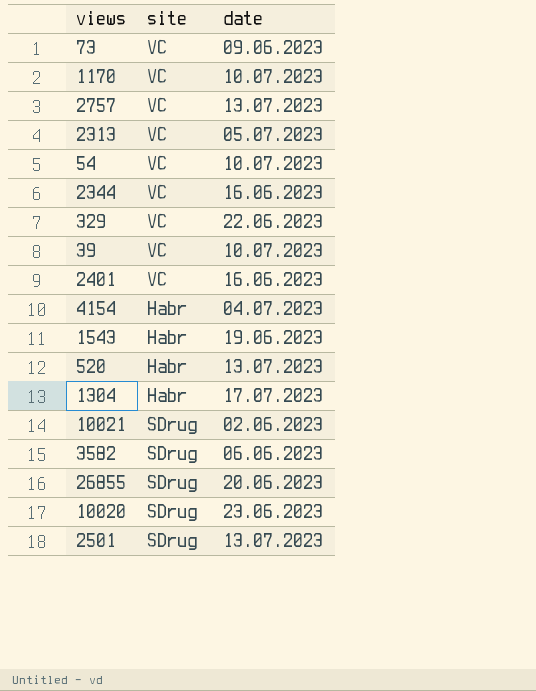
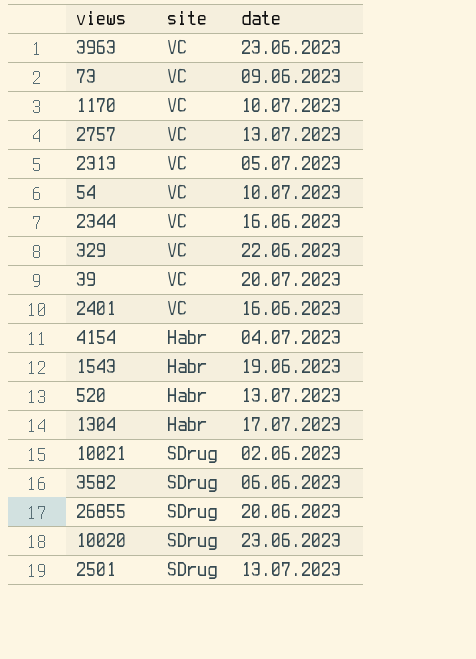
row 3963: none -> VC | 23.06.2023
39 | date: 10.07.2023 -> 20.07.2023

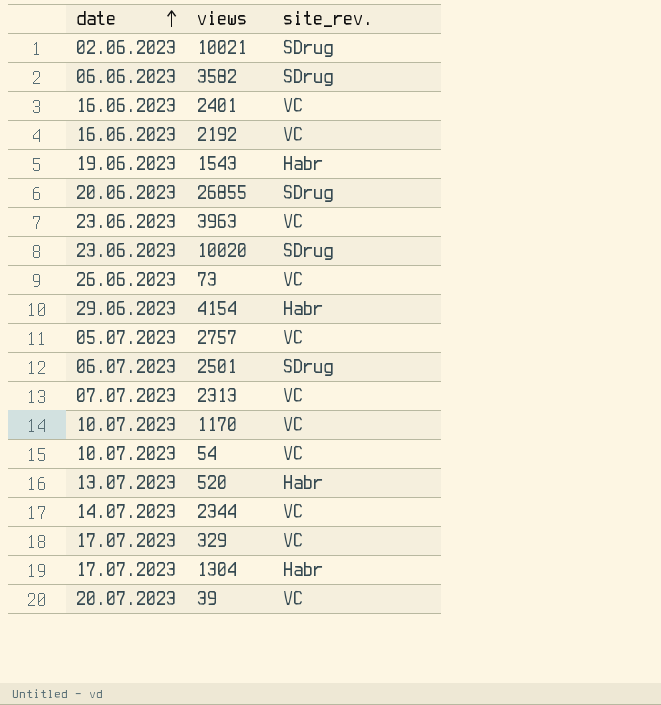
row order: none -> date ascending
column date | position: 3 -> 1
column name: site -> site_rev.
row 2192: none -> 16.06.2023 | VC
73 | date: 09.06.2023 -> 26.06.2023
4154 | date: 04.07.2023 -> 29.06.2023
2757 | date: 13.07.2023 -> 05.07.2023
2501 | date: 13.07.2023 -> 06.07.2023
2313 | date: 05.07.2023 -> 07.07.2023
2344 | date: 16.06.2023 -> 14.07.2023
329 | date: 22.06.2023 -> 17.07.2023

